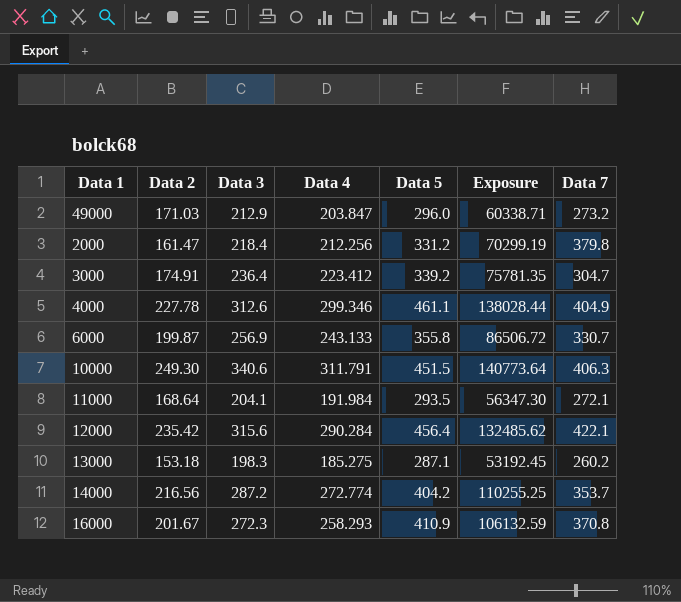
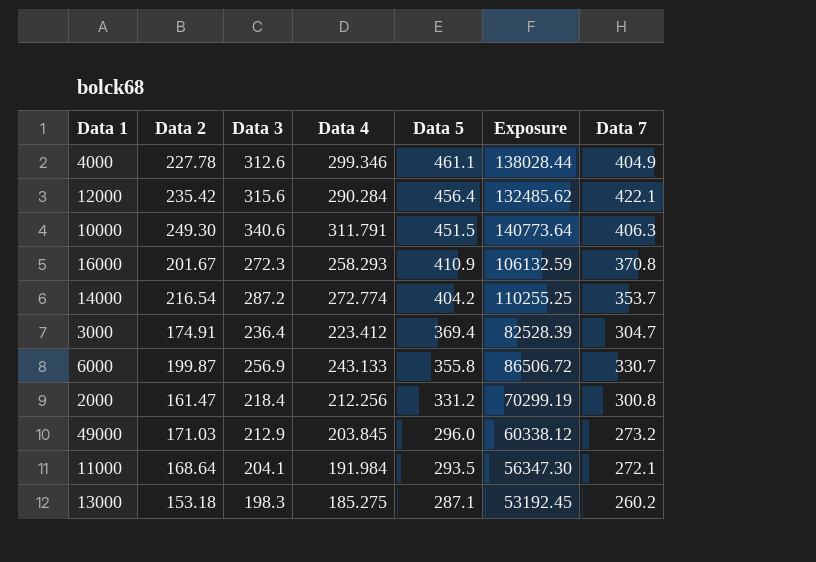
row order: none -> Data 5 descending
14000 | Data 2: 216.56 -> 216.54
3000 | Data 5: 339.2 -> 369.4
3000 | Exposure: 75781.35 -> 82528.39
2000 | Data 7: 379.8 -> 300.8
49000 | Data 4: 203.847 -> 203.845
49000 | Exposure: 60338.71 -> 60338.12

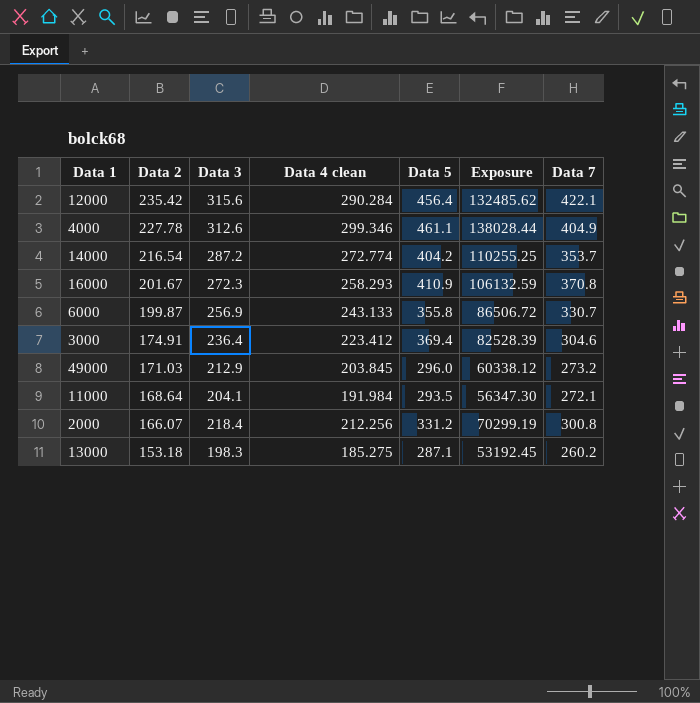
row order: Data 5 descending -> Data 2 descending
column name: Data 4 -> Data 4 clean
row 10000: 249.30 | 340.6 | 311.791 | 451.5 | 140773.64 | 406.3 -> none
3000 | Data 7: 304.7 -> 304.6
2000 | Data 2: 161.47 -> 166.07

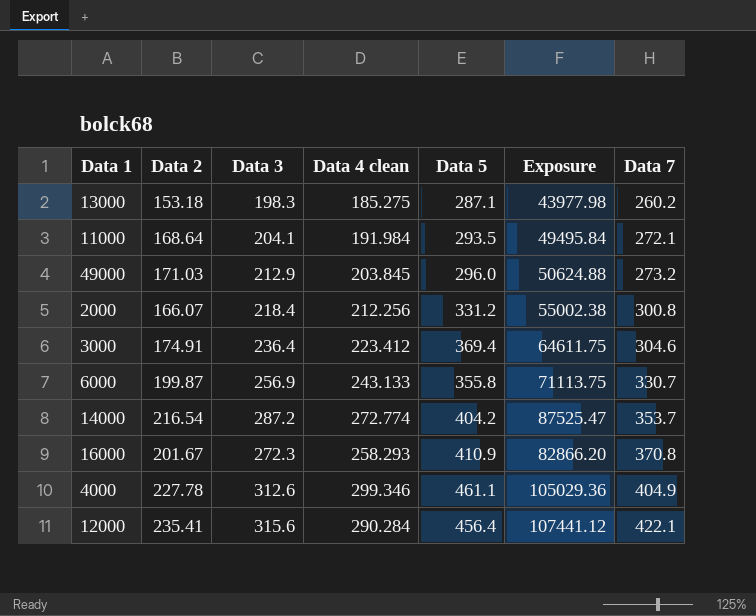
row order: Data 2 descending -> Data 7 ascending
column Exposure | formula: [Data 4 clean] * [Data 5] -> [Data 2] * [Data 5]
12000 | Data 2: 235.42 -> 235.41

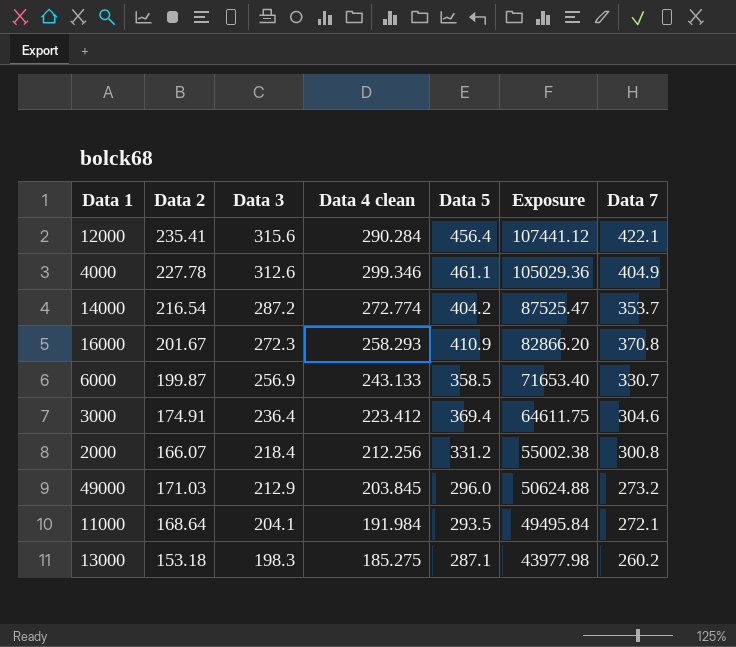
row order: Data 7 ascending -> Data 3 descending
6000 | Data 5: 355.8 -> 358.5
6000 | Exposure: 71113.75 -> 71653.40

